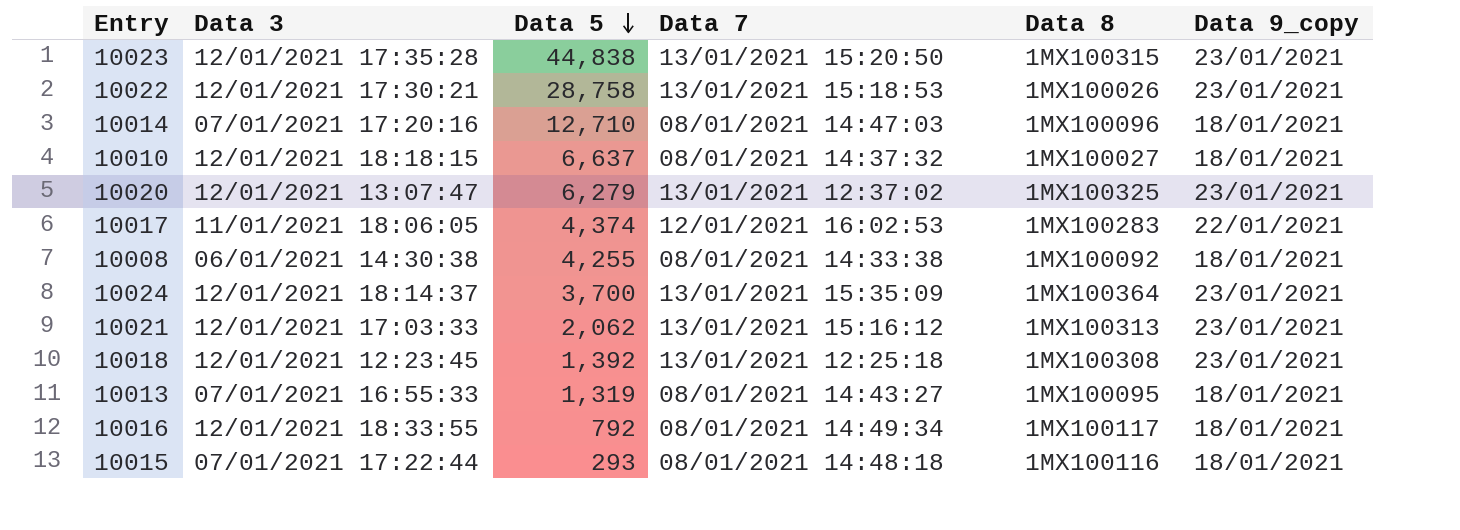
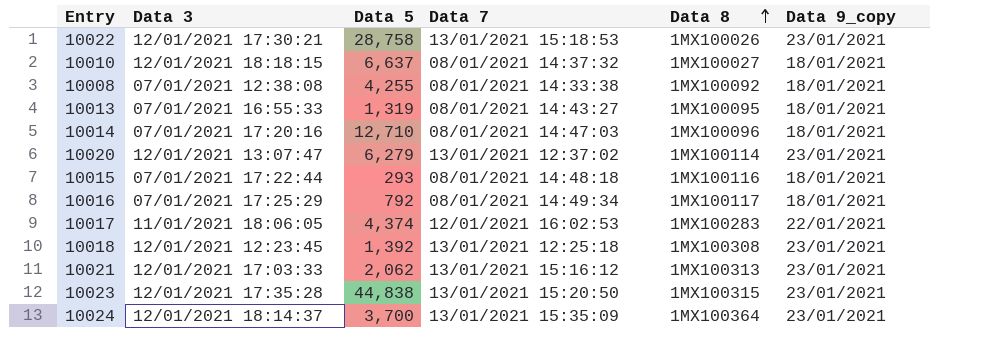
row order: Data 5 descending -> Data 8 ascending
10008 | Data 3: 06/01/2021 14:30:38 -> 07/01/2021 12:38:08
10020 | Data 8: 1MX100325 -> 1MX100114
10016 | Data 3: 12/01/2021 18:33:55 -> 07/01/2021 17:25:29

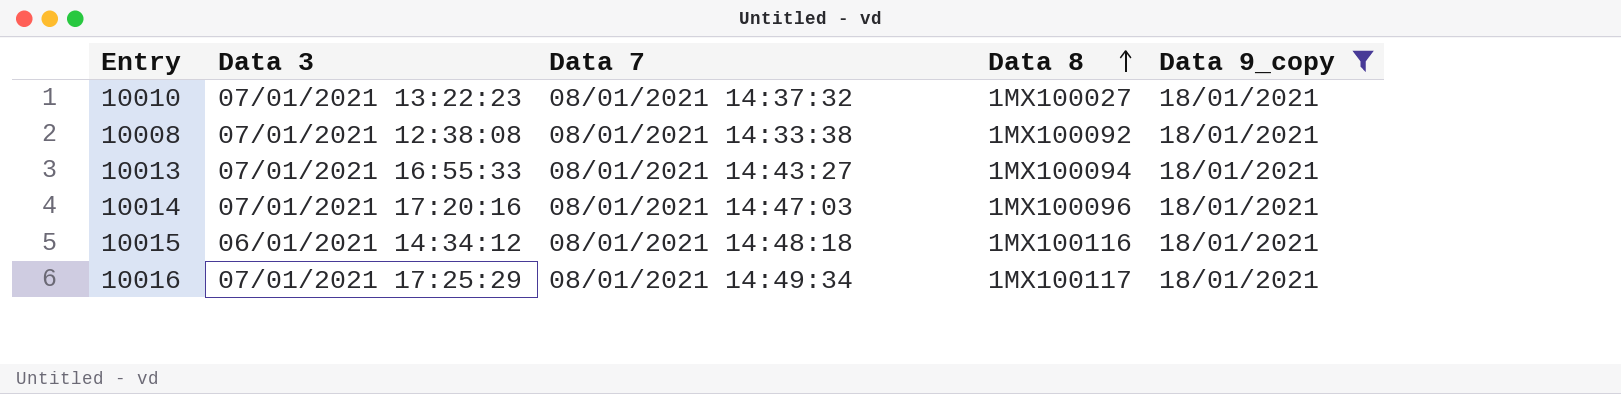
filter: none -> Data 9_copy = 18/01/2021
column Data 5 | position: 3 -> none
10010 | Data 3: 12/01/2021 18:18:15 -> 07/01/2021 13:22:23
10013 | Data 8: 1MX100095 -> 1MX100094
10015 | Data 3: 07/01/2021 17:22:44 -> 06/01/2021 14:34:12

